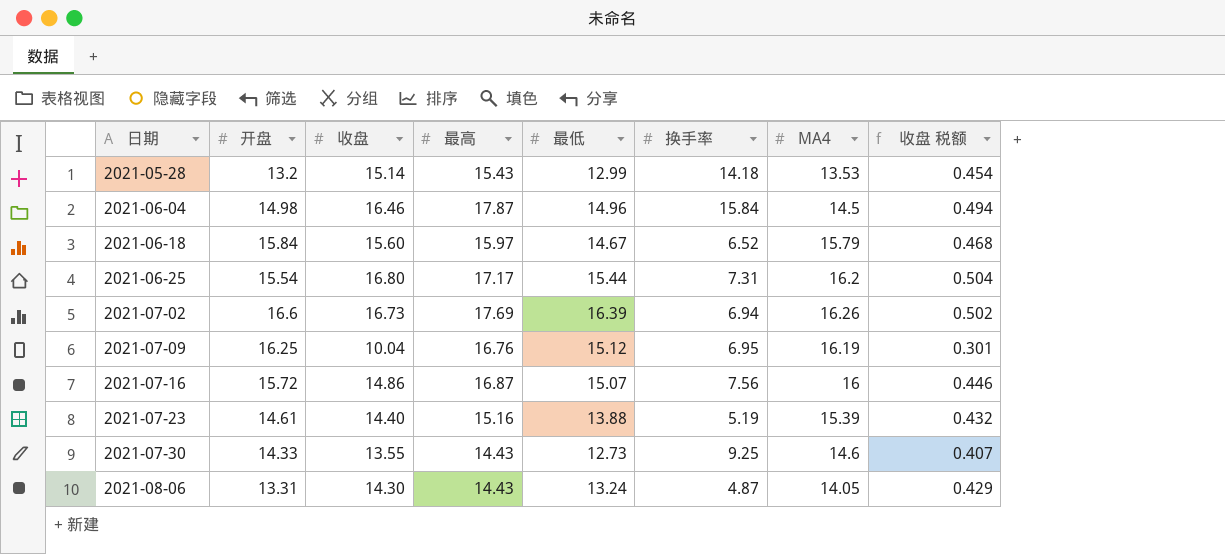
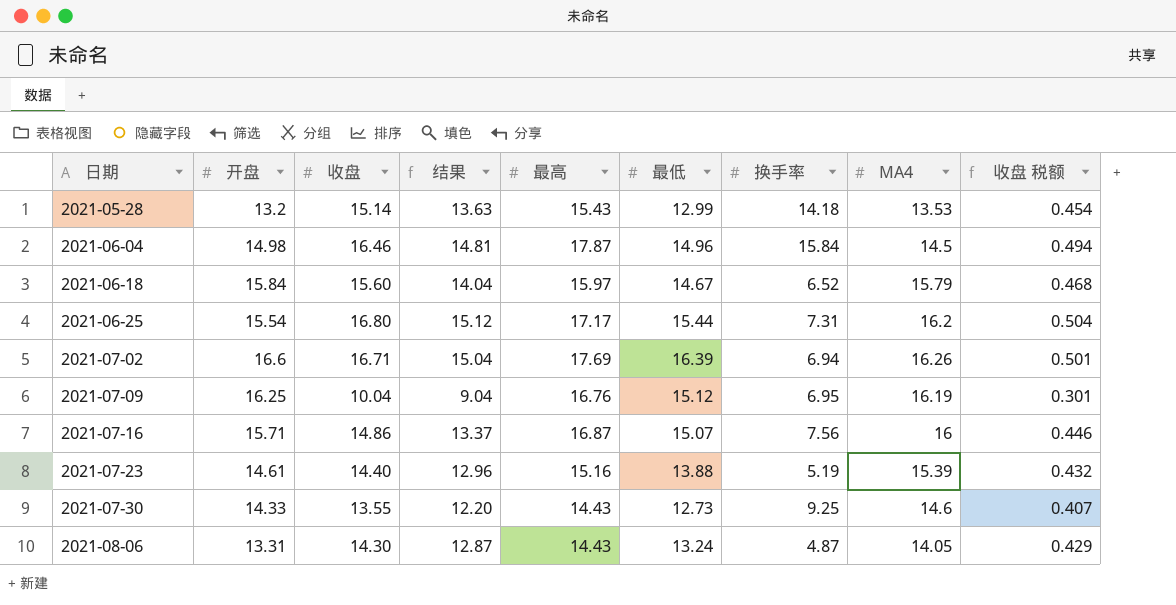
column 结果 | formula: none -> [收盘] * 0.9
2021-07-02 | 收盘: 16.73 -> 16.71
2021-07-02 | 收盘 税额: 0.502 -> 0.501
2021-07-16 | 开盘: 15.72 -> 15.71

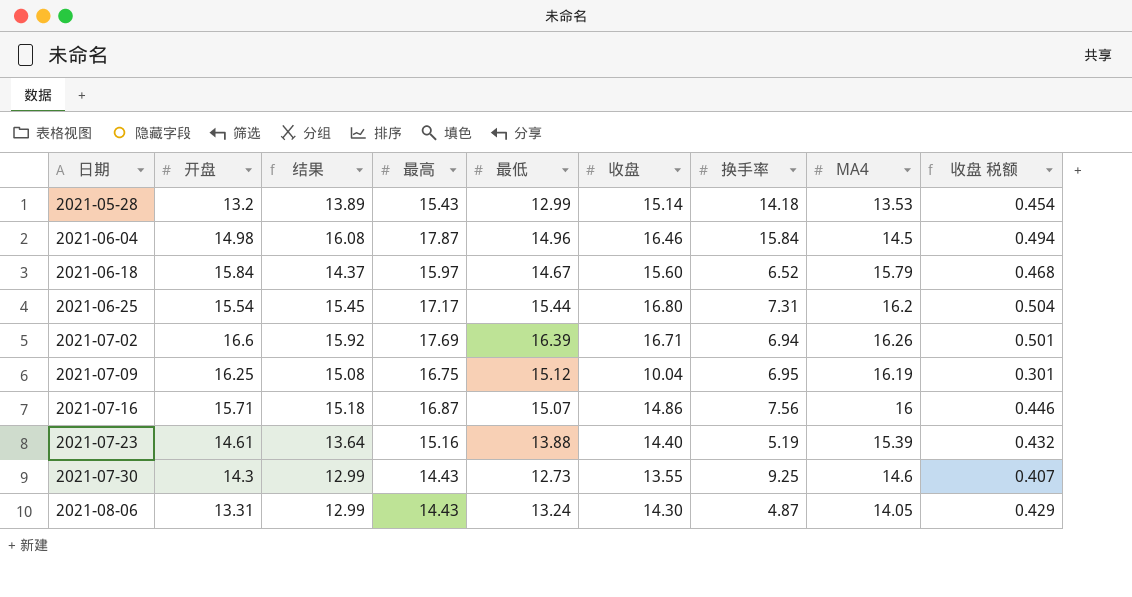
column 结果 | formula: [收盘] * 0.9 -> [最高] * 0.9
column 收盘 | position: 3 -> 6
2021-07-09 | 最高: 16.76 -> 16.75
2021-07-30 | 开盘: 14.33 -> 14.3

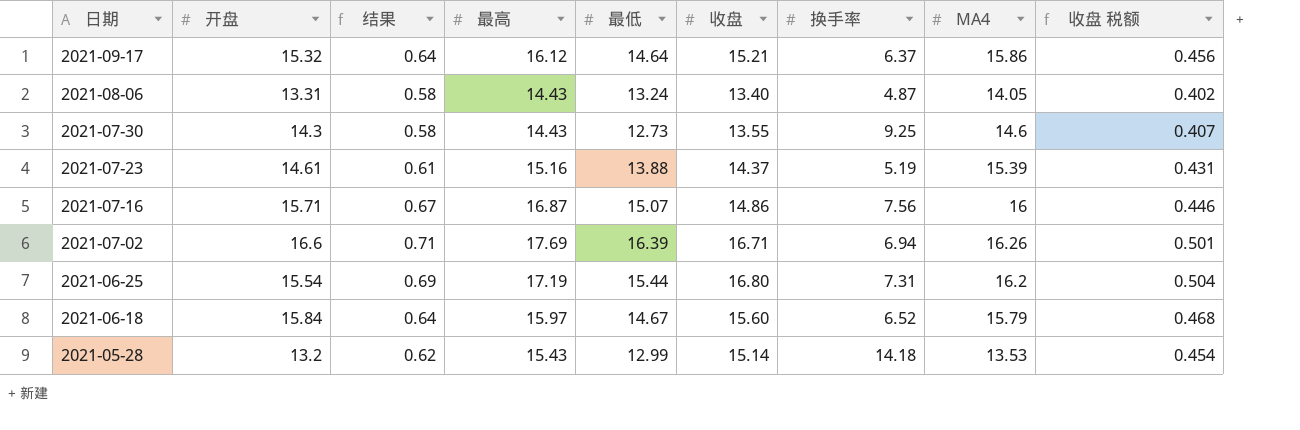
row order: 日期 ascending -> 日期 descending
column 结果 | formula: [最高] * 0.9 -> [最高] * 0.04
row 2021-06-04: 14.98 | 16.08 | 17.87 | 14.96 | 16.46 | 15.84 | 14.5 | 0.494 -> none
row 2021-07-09: 16.25 | 15.08 | 16.75 | 15.12 | 10.04 | 6.95 | 16.19 | 0.301 -> none
row 2021-09-17: none -> 15.32 | 0.64 | 16.12 | 14.64 | 15.21 | 6.37 | 15.86 | 0.456
2021-08-06 | 收盘: 14.30 -> 13.40
2021-08-06 | 收盘 税额: 0.429 -> 0.402
2021-07-23 | 收盘: 14.40 -> 14.37
2021-07-23 | 收盘 税额: 0.432 -> 0.431
2021-06-25 | 最高: 17.17 -> 17.19

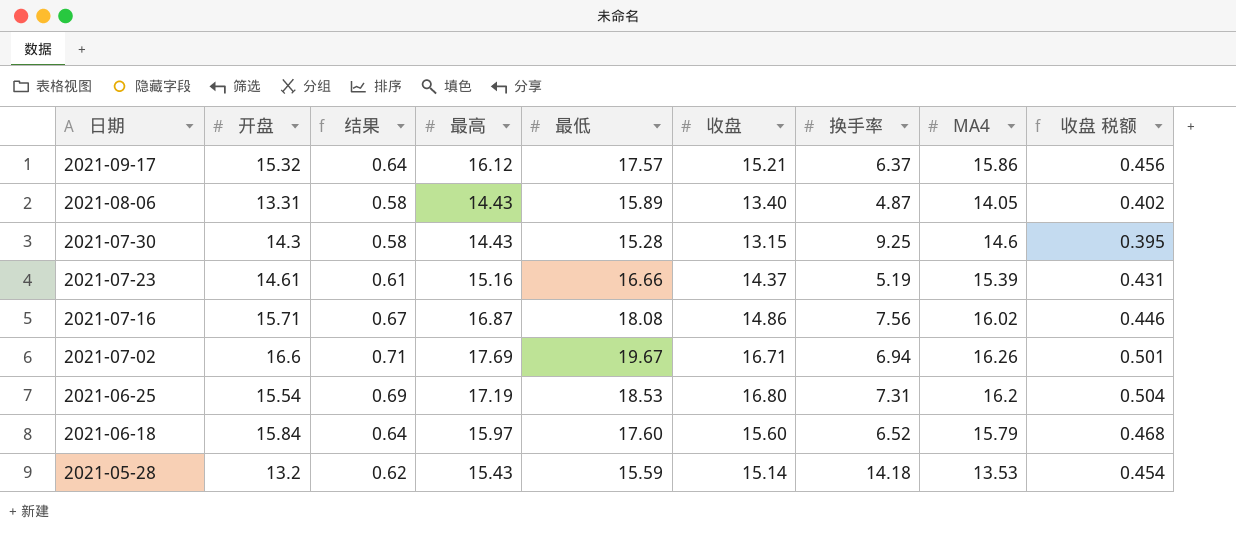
2021-09-17 | 最低: 14.64 -> 17.57
2021-08-06 | 最低: 13.24 -> 15.89
2021-07-30 | 最低: 12.73 -> 15.28
2021-07-30 | 收盘: 13.55 -> 13.15
2021-07-30 | 收盘 税额: 0.407 -> 0.395
2021-07-23 | 最低: 13.88 -> 16.66
2021-07-16 | 最低: 15.07 -> 18.08
2021-07-16 | MA4: 16 -> 16.02
2021-07-02 | 最低: 16.39 -> 19.67
2021-06-25 | 最低: 15.44 -> 18.53
2021-06-18 | 最低: 14.67 -> 17.60
2021-05-28 | 最低: 12.99 -> 15.59

